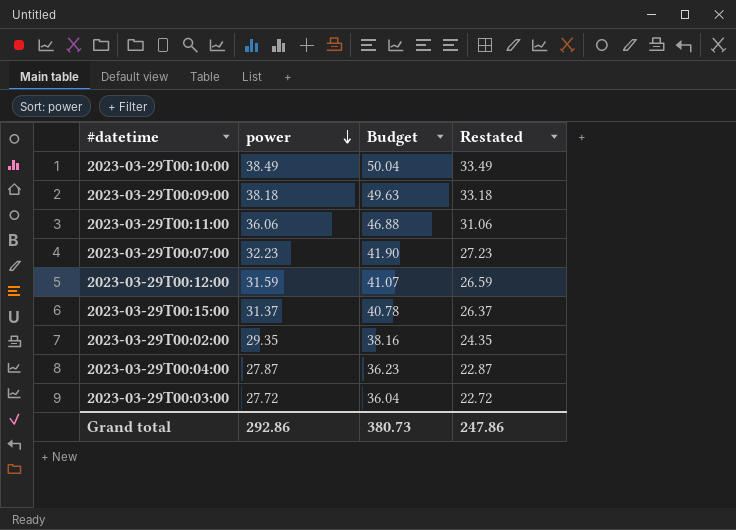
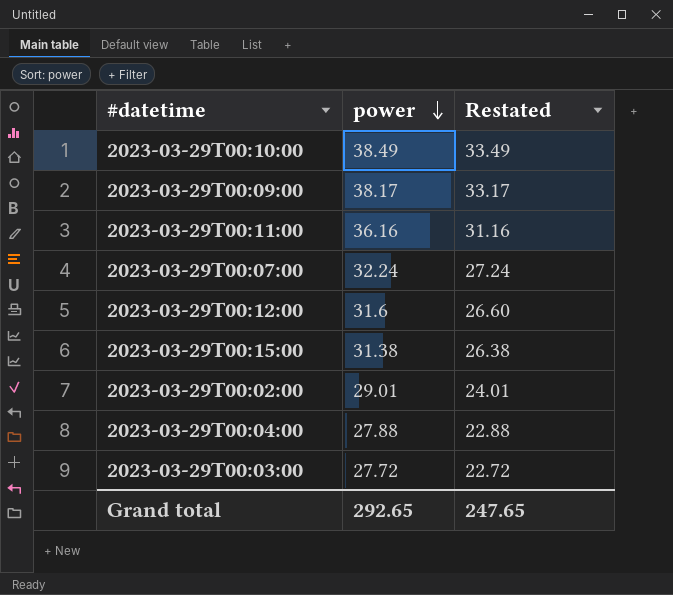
column Budget | formula: [power] * 1.3 -> none
2023-03-29T00:09:00 | power: 38.18 -> 38.17
2023-03-29T00:09:00 | Restated: 33.18 -> 33.17
2023-03-29T00:11:00 | power: 36.06 -> 36.16
2023-03-29T00:11:00 | Restated: 31.06 -> 31.16
2023-03-29T00:07:00 | power: 32.23 -> 32.24
2023-03-29T00:07:00 | Restated: 27.23 -> 27.24
2023-03-29T00:12:00 | power: 31.59 -> 31.6
2023-03-29T00:12:00 | Restated: 26.59 -> 26.60
2023-03-29T00:15:00 | power: 31.37 -> 31.38
2023-03-29T00:15:00 | Restated: 26.37 -> 26.38
2023-03-29T00:02:00 | power: 29.35 -> 29.01
2023-03-29T00:02:00 | Restated: 24.35 -> 24.01
2023-03-29T00:04:00 | power: 27.87 -> 27.88
2023-03-29T00:04:00 | Restated: 22.87 -> 22.88
Grand total | power: 292.86 -> 292.65
Grand total | Restated: 247.86 -> 247.65

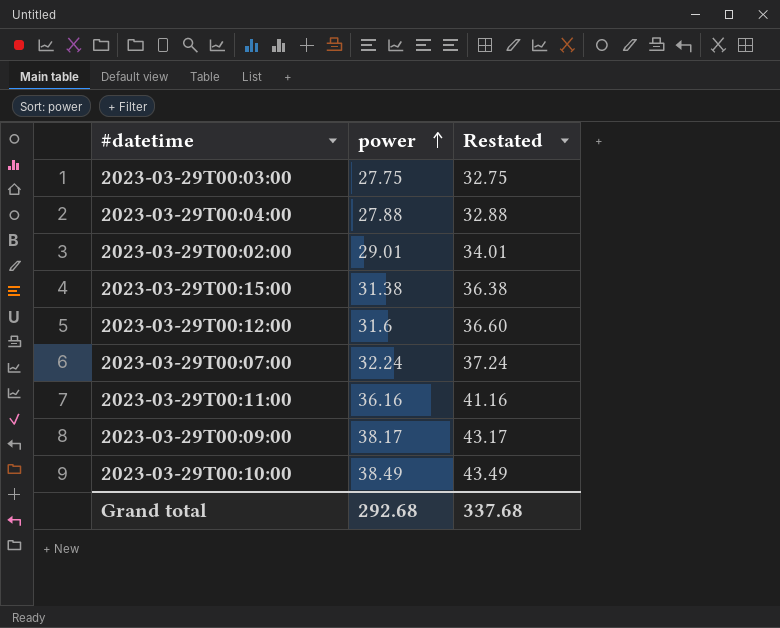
row order: power descending -> power ascending
column Restated | formula: [power] - 5 -> [power] + 5
2023-03-29T00:03:00 | power: 27.72 -> 27.75
Grand total | power: 292.65 -> 292.68
Grand total | Restated: 247.65 -> 337.68

